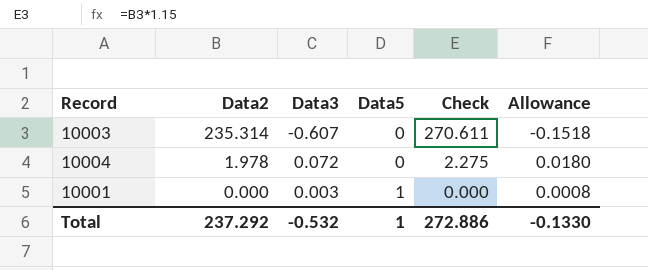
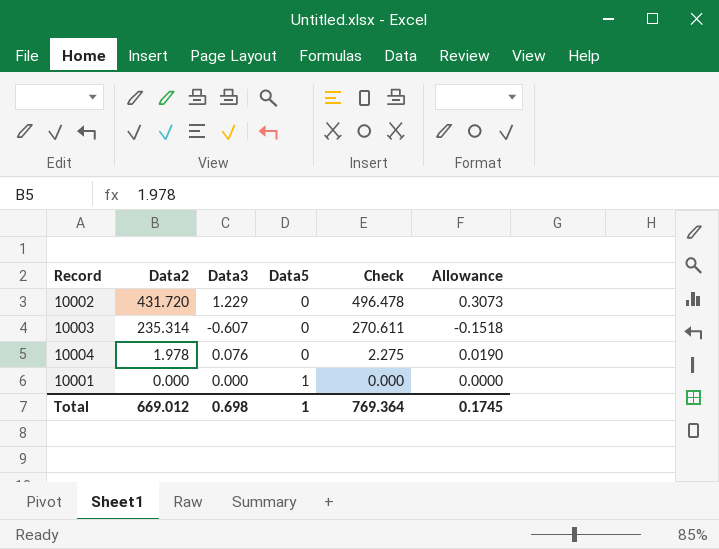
row 10002: none -> 431.720 | 1.229 | 0 | 496.478 | 0.3073
10004 | Data3: 0.072 -> 0.076
10004 | Allowance: 0.0180 -> 0.0190
10001 | Data3: 0.003 -> 0.000
10001 | Allowance: 0.0008 -> 0.0000
Total | Data2: 237.292 -> 669.012
Total | Data3: -0.532 -> 0.698
Total | Check: 272.886 -> 769.364
Total | Allowance: -0.1330 -> 0.1745

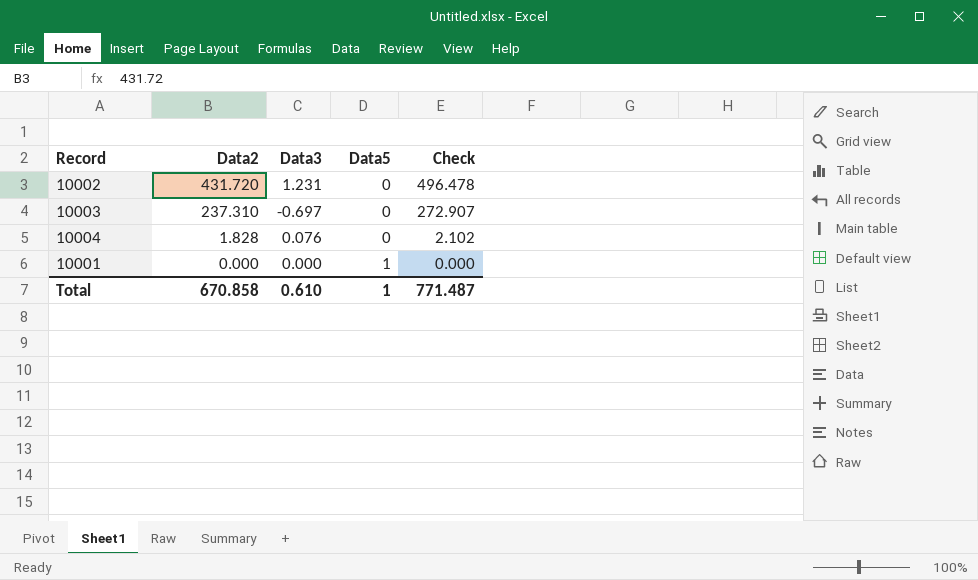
column Allowance | formula: [Data3] * 0.25 -> none
10002 | Data3: 1.229 -> 1.231
10003 | Data2: 235.314 -> 237.310
10003 | Data3: -0.607 -> -0.697
10003 | Check: 270.611 -> 272.907
10004 | Data2: 1.978 -> 1.828
10004 | Check: 2.275 -> 2.102
Total | Data2: 669.012 -> 670.858
Total | Data3: 0.698 -> 0.610
Total | Check: 769.364 -> 771.487

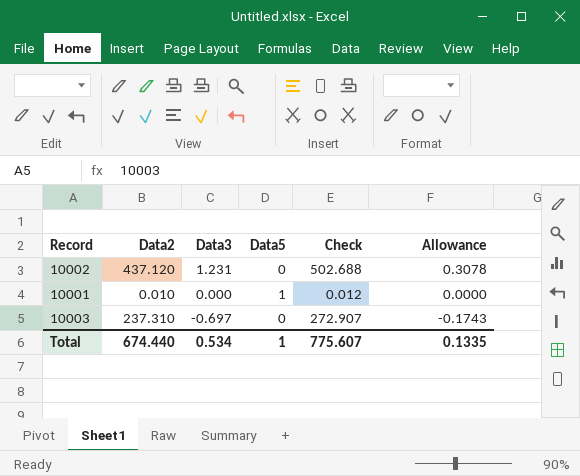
row order: Data2 descending -> Data3 descending
column Allowance | formula: none -> [Data3] * 0.25
row 10004: 1.828 | 0.076 | 0 | 2.102 -> none
10002 | Data2: 431.720 -> 437.120
10002 | Check: 496.478 -> 502.688
10001 | Data2: 0.000 -> 0.010
10001 | Check: 0.000 -> 0.012
Total | Data2: 670.858 -> 674.440
Total | Data3: 0.610 -> 0.534
Total | Check: 771.487 -> 775.607

